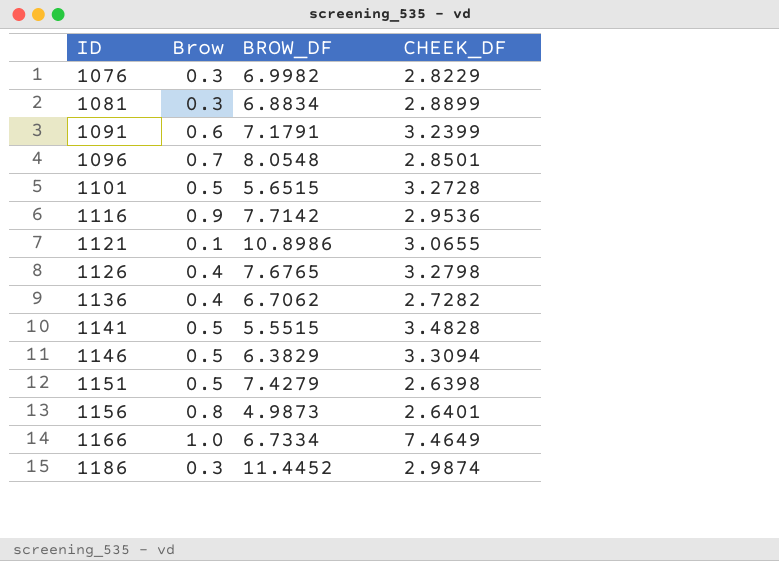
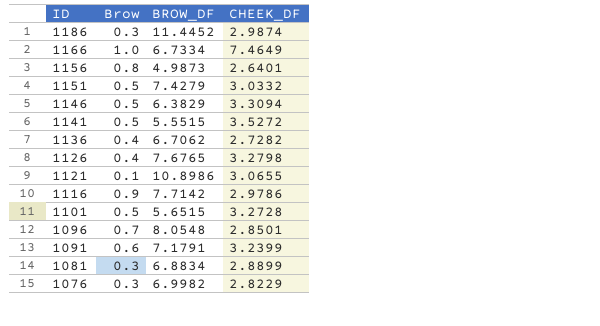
row order: ID ascending -> ID descending
1151 | CHEEK_DF: 2.6398 -> 3.0332
1141 | CHEEK_DF: 3.4828 -> 3.5272
1116 | CHEEK_DF: 2.9536 -> 2.9786

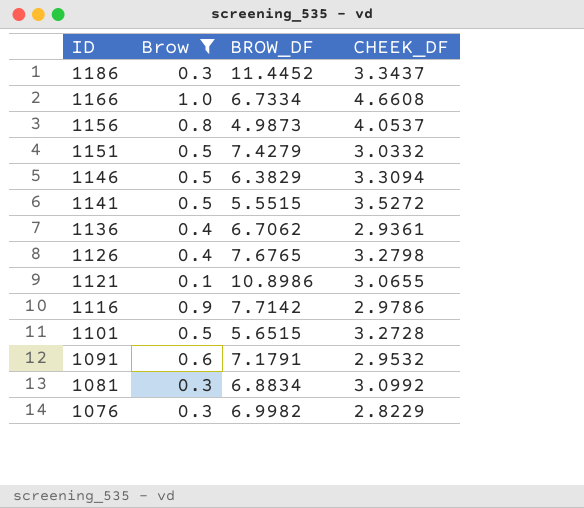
filter: none -> Brow != 0.7
1186 | CHEEK_DF: 2.9874 -> 3.3437
1166 | CHEEK_DF: 7.4649 -> 4.6608
1156 | CHEEK_DF: 2.6401 -> 4.0537
1136 | CHEEK_DF: 2.7282 -> 2.9361
1091 | CHEEK_DF: 3.2399 -> 2.9532
1081 | CHEEK_DF: 2.8899 -> 3.0992

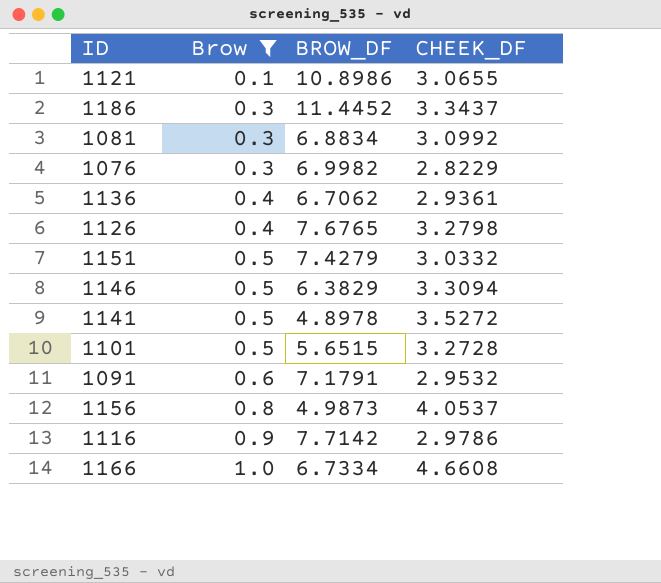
row order: ID descending -> Brow ascending
1141 | BROW_DF: 5.5515 -> 4.8978

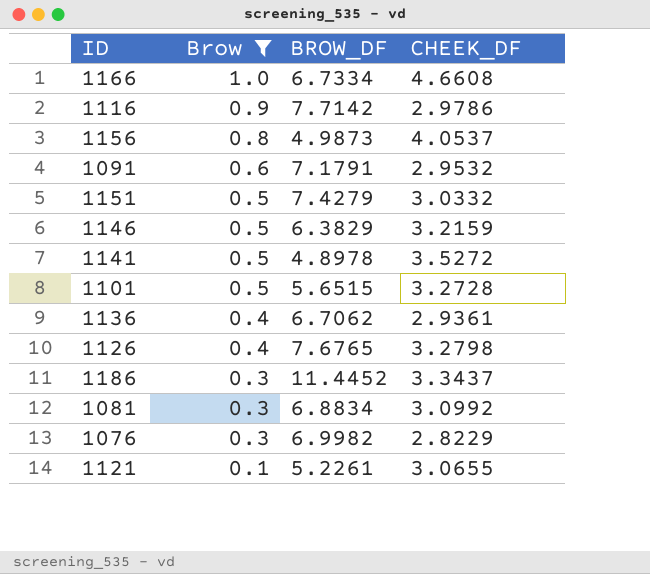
row order: Brow ascending -> Brow descending
1146 | CHEEK_DF: 3.3094 -> 3.2159
1121 | BROW_DF: 10.8986 -> 5.2261

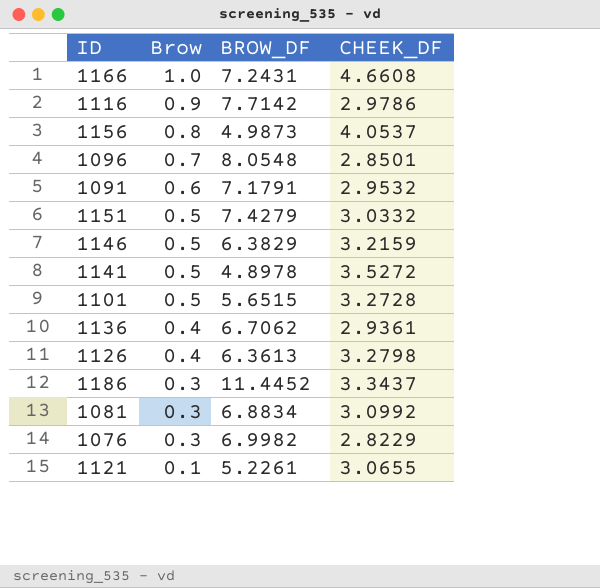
filter: Brow != 0.7 -> none
1166 | BROW_DF: 6.7334 -> 7.2431
1126 | BROW_DF: 7.6765 -> 6.3613

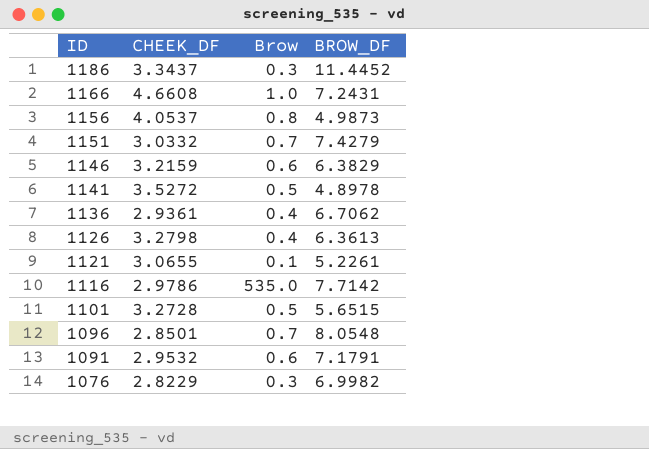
row order: Brow descending -> ID descending
column CHEEK_DF | position: 4 -> 2
row 1081: 0.3 | 6.8834 | 3.0992 -> none
1151 | Brow: 0.5 -> 0.7
1146 | Brow: 0.5 -> 0.6
1116 | Brow: 0.9 -> 535.0

